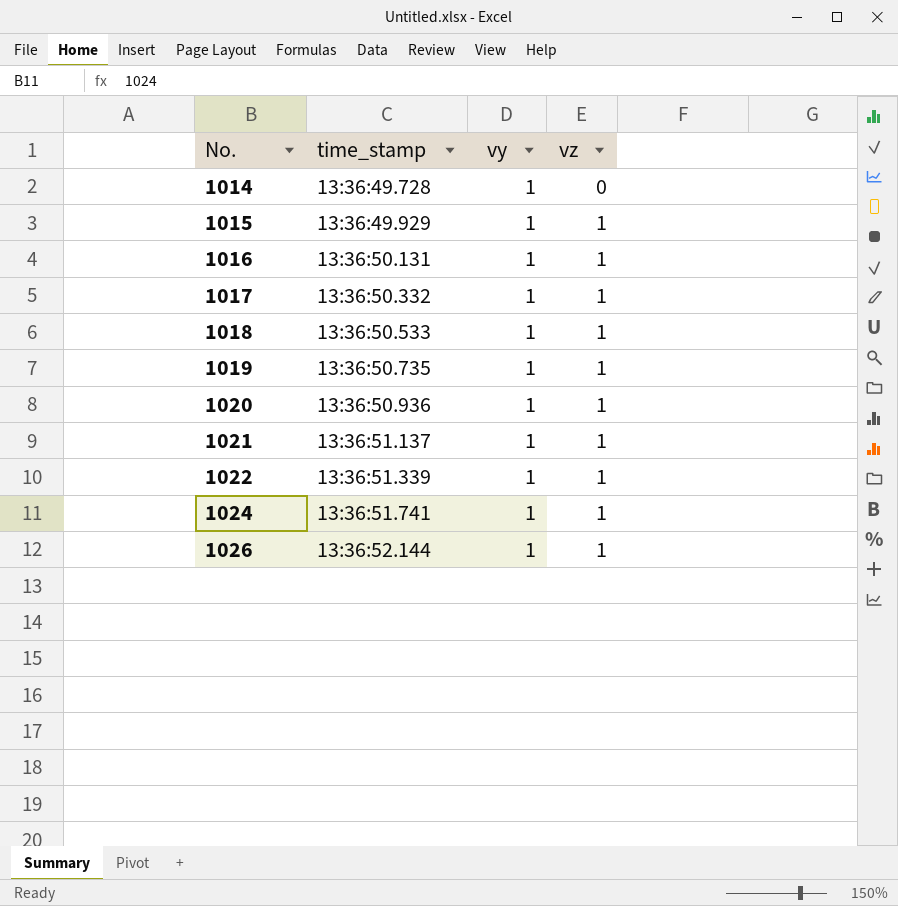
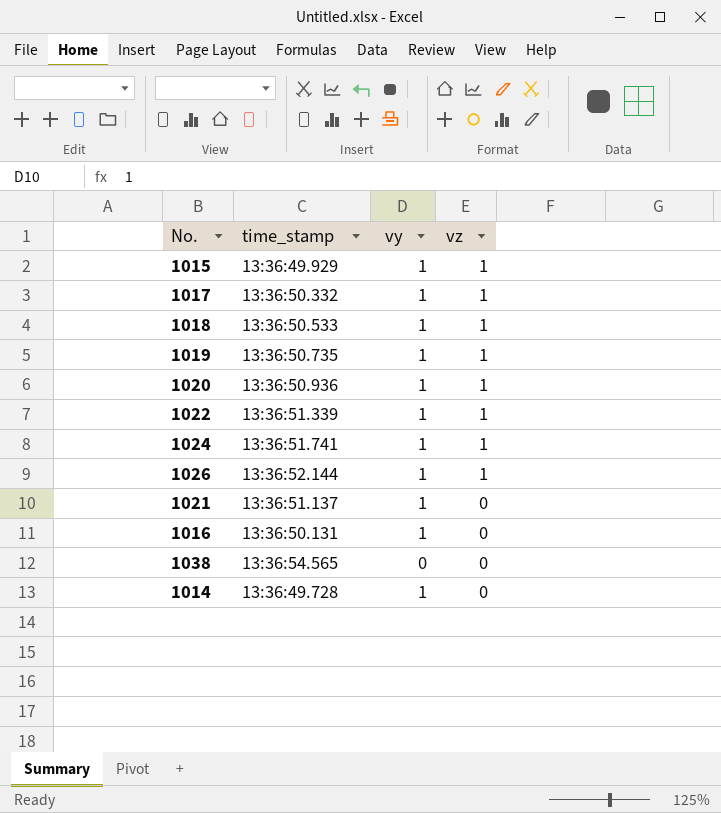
row order: No. ascending -> vz descending
1021 | vz: 1 -> 0
1016 | vz: 1 -> 0
row 1038: none -> 13:36:54.565 | 0 | 0

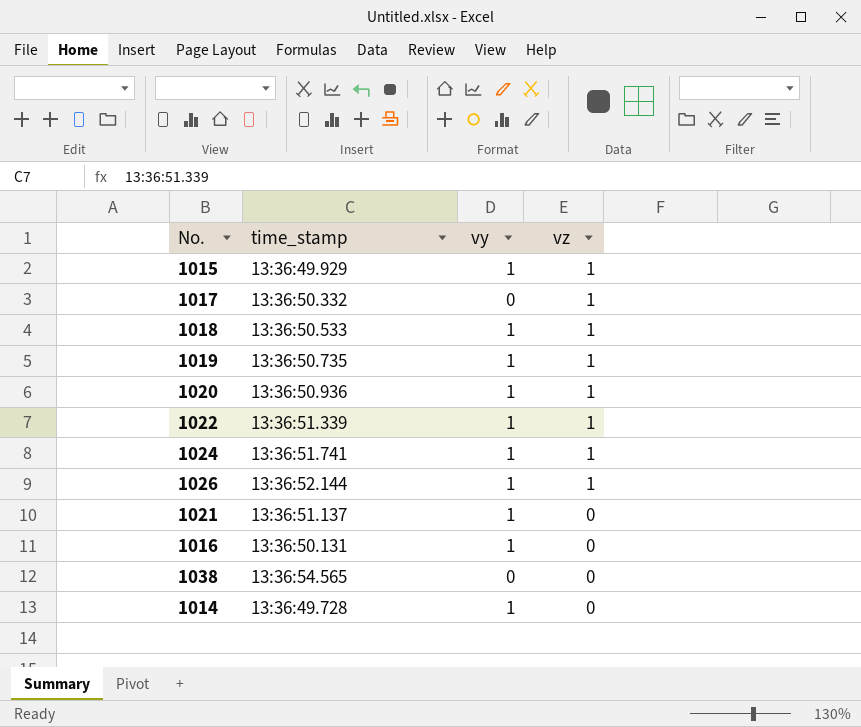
1017 | vy: 1 -> 0

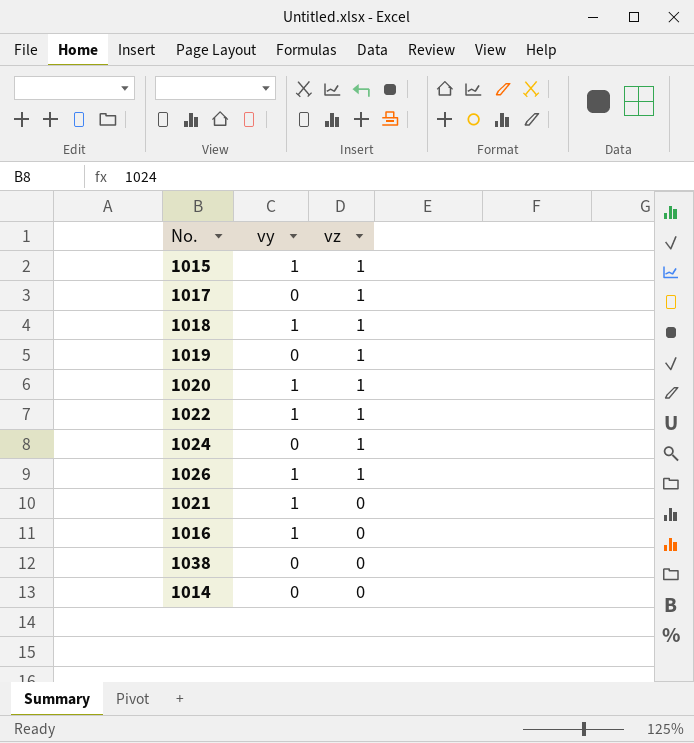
column time_stamp | position: 2 -> none
1019 | vy: 1 -> 0
1024 | vy: 1 -> 0
1014 | vy: 1 -> 0

